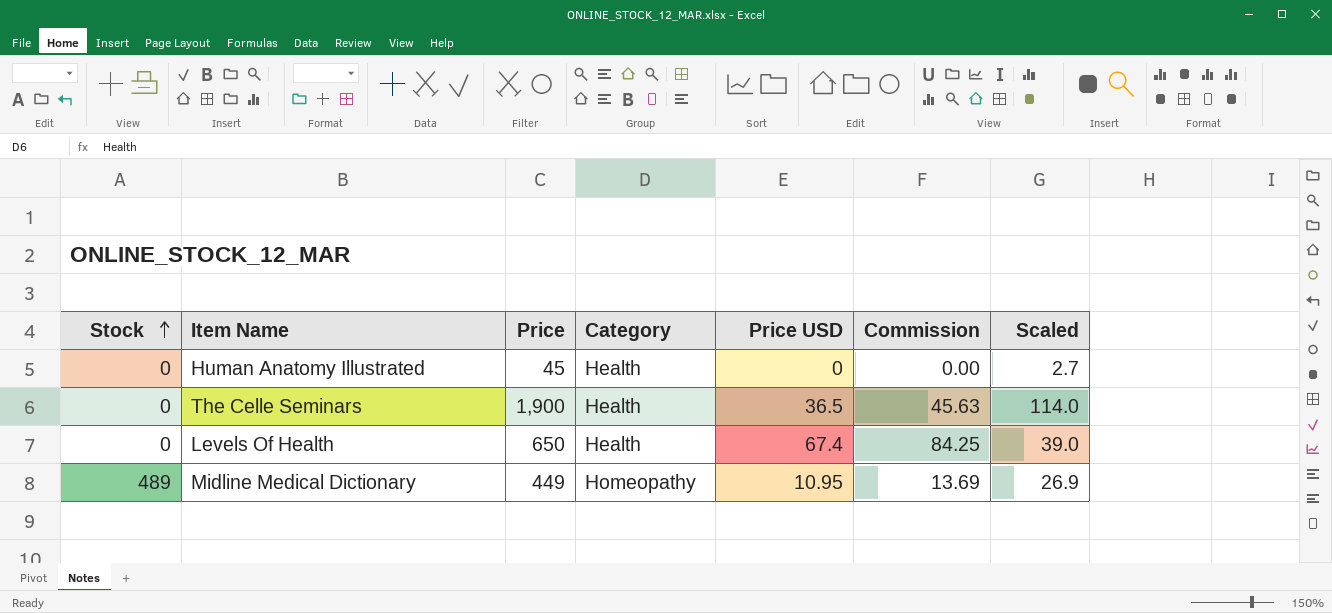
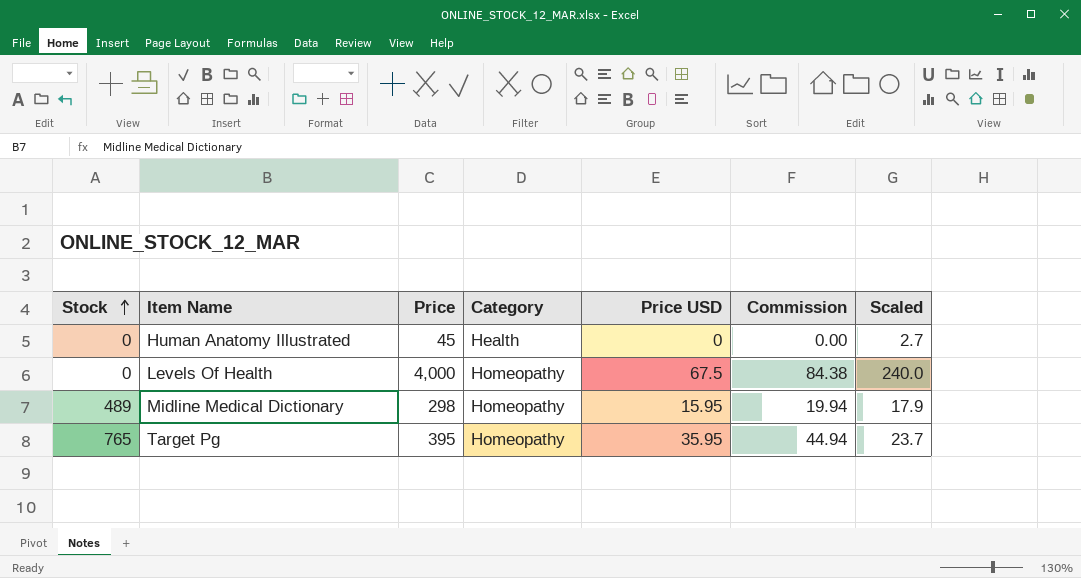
row The Celle Seminars: 0 | 1,900 | Health | 36.5 | 45.63 | 114.0 -> none
Levels Of Health | Price: 650 -> 4,000
Levels Of Health | Category: Health -> Homeopathy
Levels Of Health | Price USD: 67.4 -> 67.5
Levels Of Health | Commission: 84.25 -> 84.38
Levels Of Health | Scaled: 39.0 -> 240.0
Midline Medical Dictionary | Price: 449 -> 298
Midline Medical Dictionary | Price USD: 10.95 -> 15.95
Midline Medical Dictionary | Commission: 13.69 -> 19.94
Midline Medical Dictionary | Scaled: 26.9 -> 17.9
row Target Pg: none -> 765 | 395 | Homeopathy | 35.95 | 44.94 | 23.7

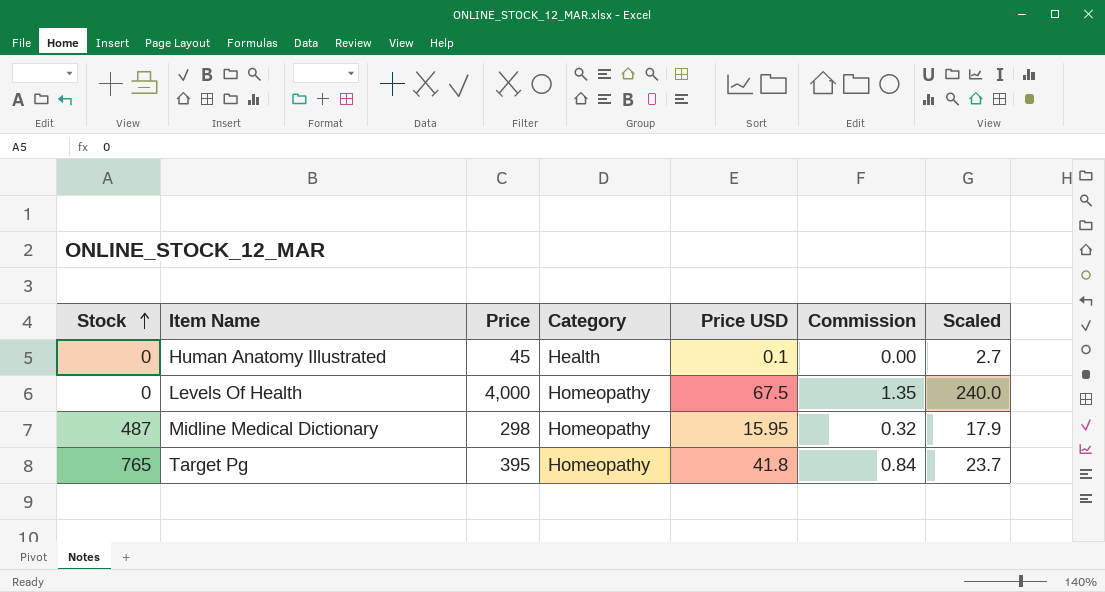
column Commission | formula: [Price USD] * 1.25 -> [Price USD] * 0.02
Human Anatomy Illustrated | Price USD: 0 -> 0.1
Midline Medical Dictionary | Stock: 489 -> 487
Target Pg | Price USD: 35.95 -> 41.8

